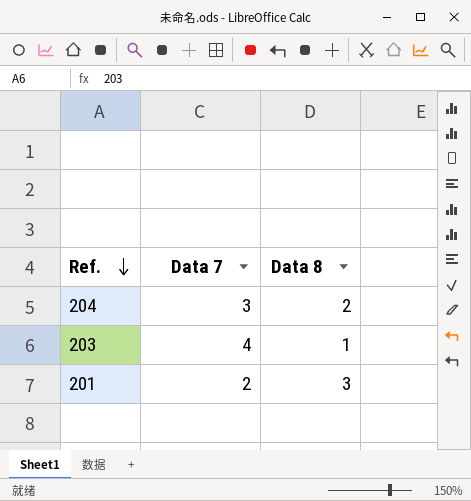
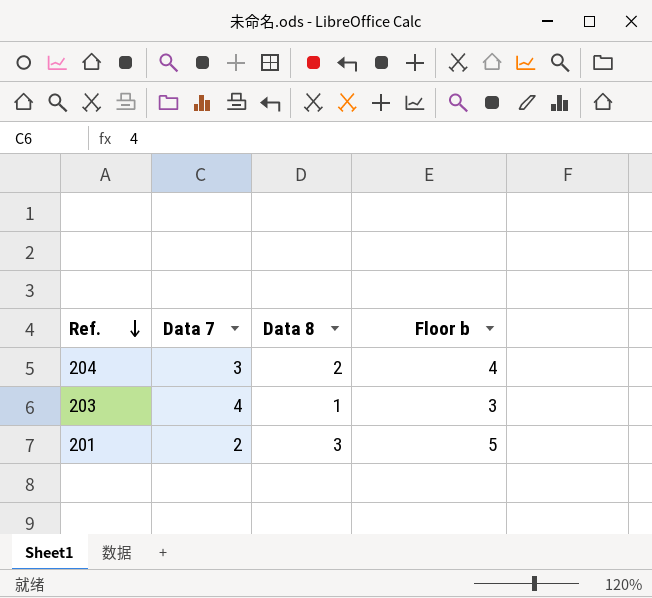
column Floor b | formula: none -> [Data 8] + 2

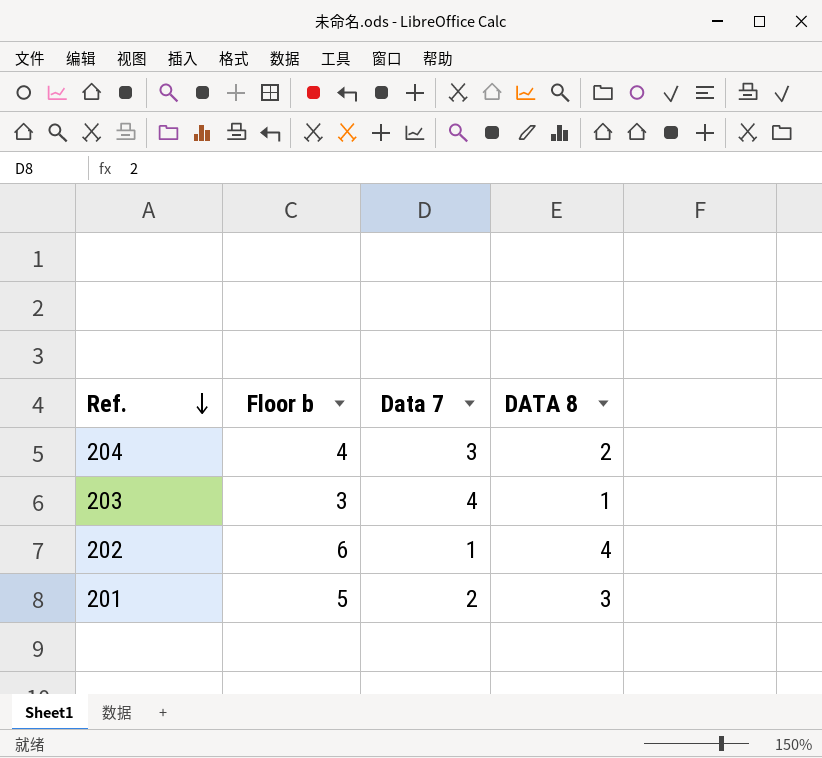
column Floor b | position: 4 -> 2
column name: Data 8 -> DATA 8
row 202: none -> 6 | 1 | 4

